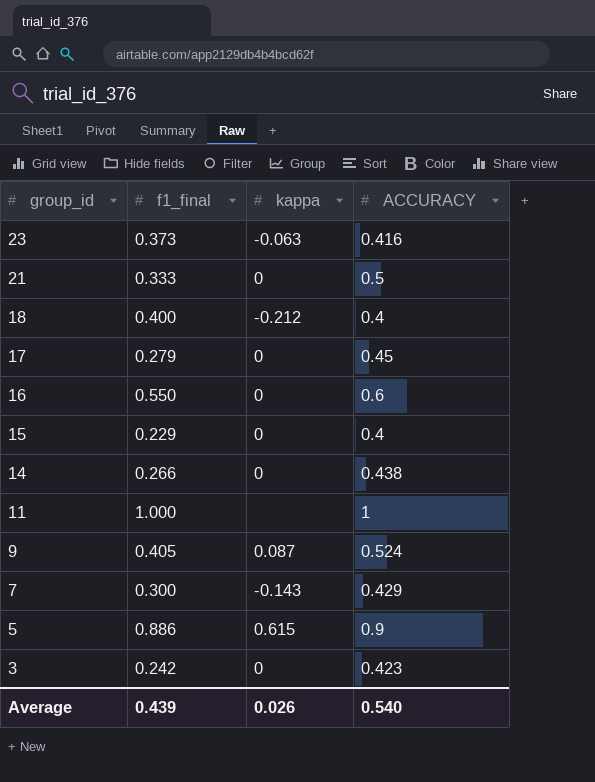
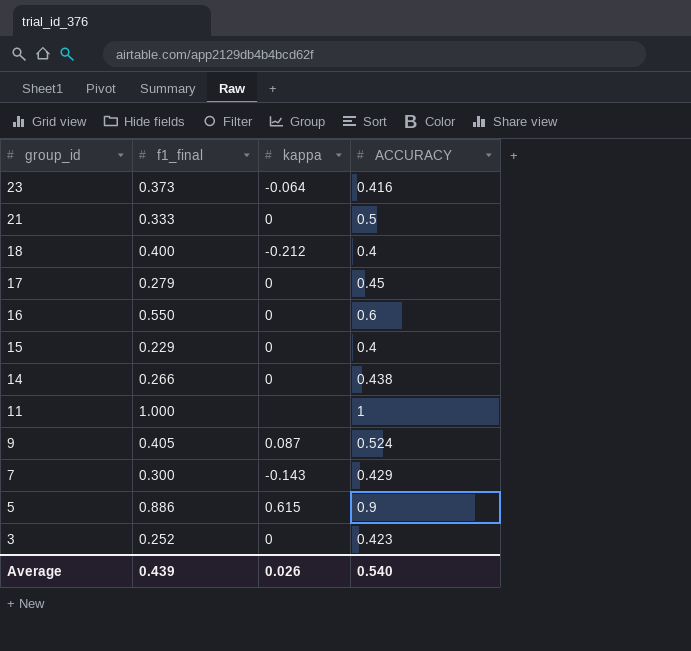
23 | kappa: -0.063 -> -0.064
3 | f1_final: 0.242 -> 0.252

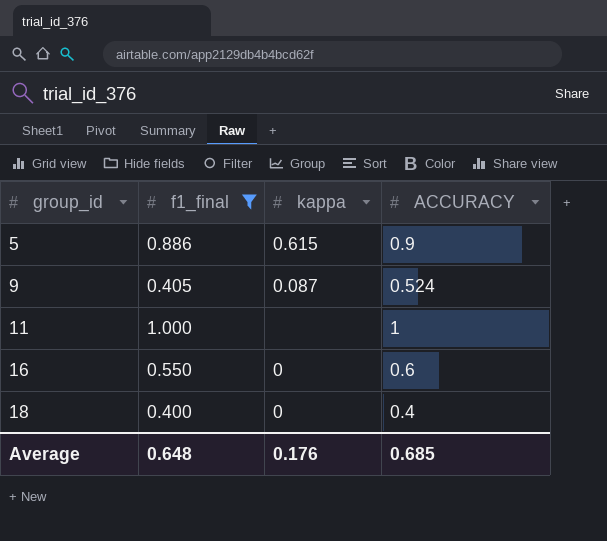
filter: none -> f1_final >= 0.400
row order: group_id descending -> group_id ascending
18 | kappa: -0.212 -> 0
Average | f1_final: 0.439 -> 0.648
Average | kappa: 0.026 -> 0.176
Average | ACCURACY: 0.540 -> 0.685

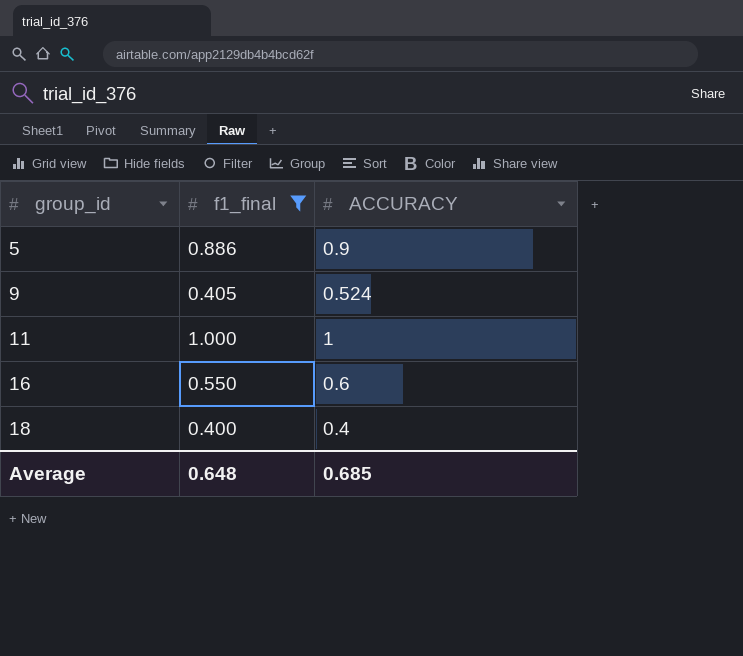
column kappa | position: 3 -> none

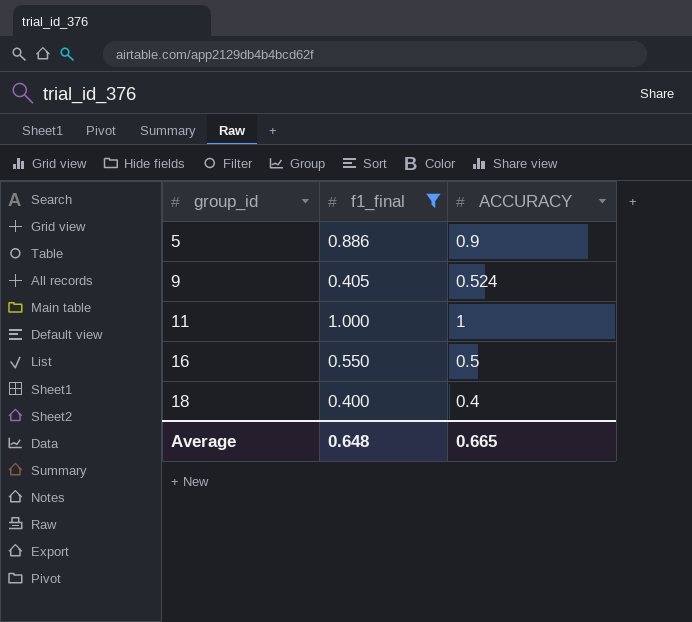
16 | ACCURACY: 0.6 -> 0.5
Average | ACCURACY: 0.685 -> 0.665

